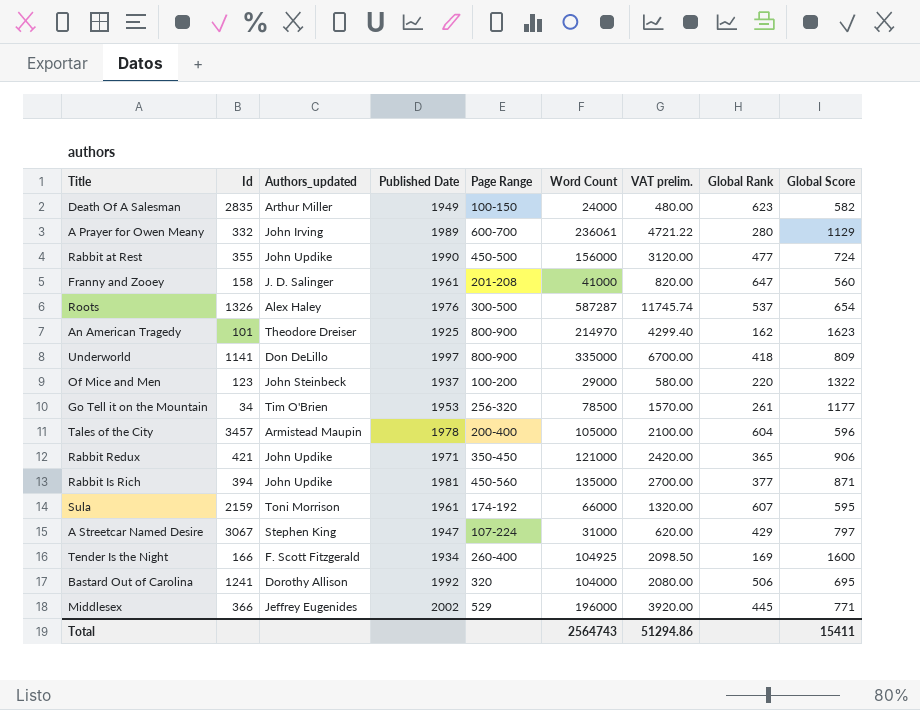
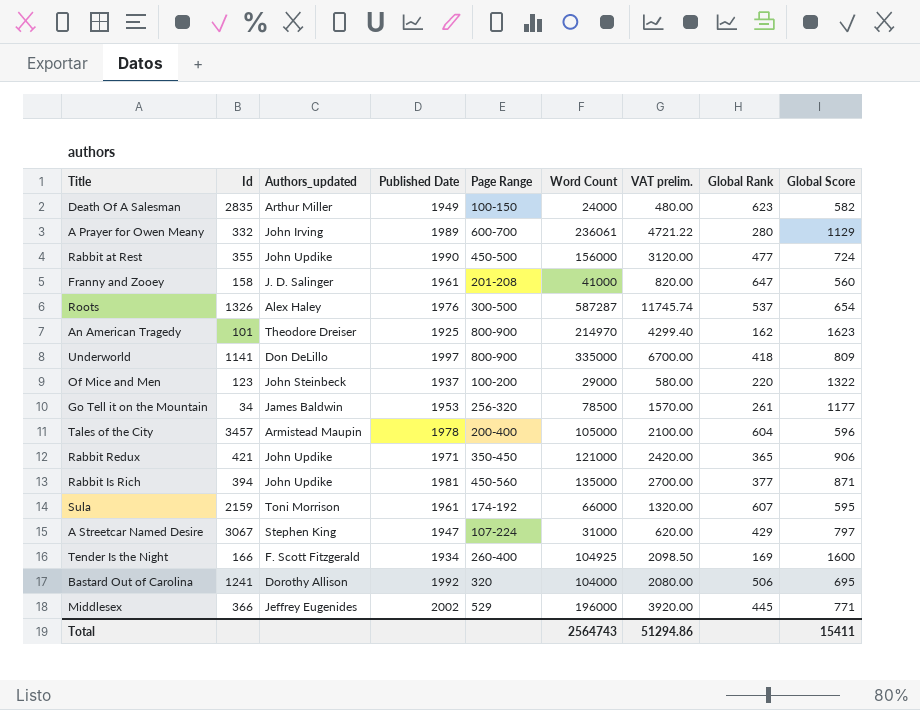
Go Tell it on the Mountain | Authors_updated: Tim O'Brien -> James Baldwin

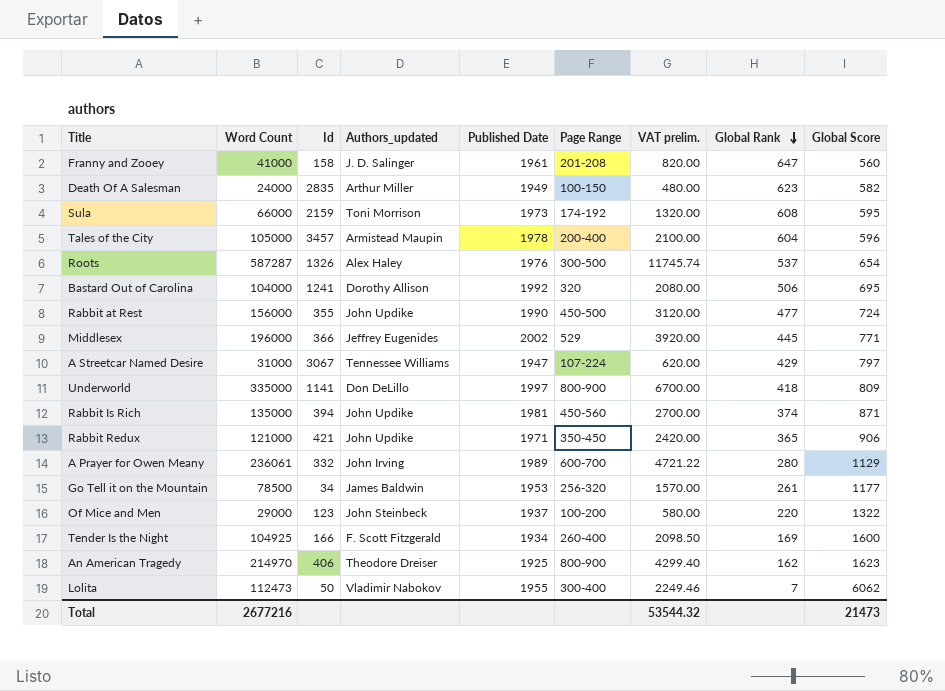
row order: none -> Global Rank descending
column Word Count | position: 6 -> 2
Sula | Published Date: 1961 -> 1973
Sula | Global Rank: 607 -> 608
A Streetcar Named Desire | Authors_updated: Stephen King -> Tennessee Williams
Rabbit Is Rich | Global Rank: 377 -> 374
An American Tragedy | Id: 101 -> 406
row Lolita: none -> 112473 | 50 | Vladimir Nabokov | 1955 | 300-400 | 2249.46 | 7 | 6062
Total | Word Count: 2564743 -> 2677216
Total | VAT prelim.: 51294.86 -> 53544.32
Total | Global Score: 15411 -> 21473

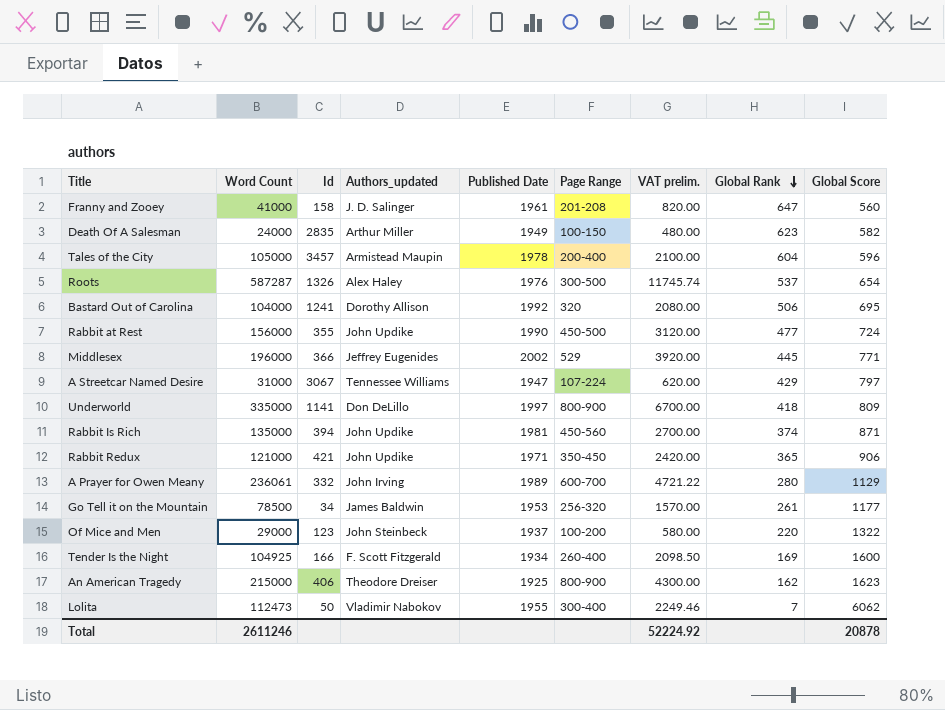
row Sula: 66000 | 2159 | Toni Morrison | 1973 | 174-192 | 1320.00 | 608 | 595 -> none
An American Tragedy | Word Count: 214970 -> 215000
An American Tragedy | VAT prelim.: 4299.40 -> 4300.00
Total | Word Count: 2677216 -> 2611246
Total | VAT prelim.: 53544.32 -> 52224.92
Total | Global Score: 21473 -> 20878

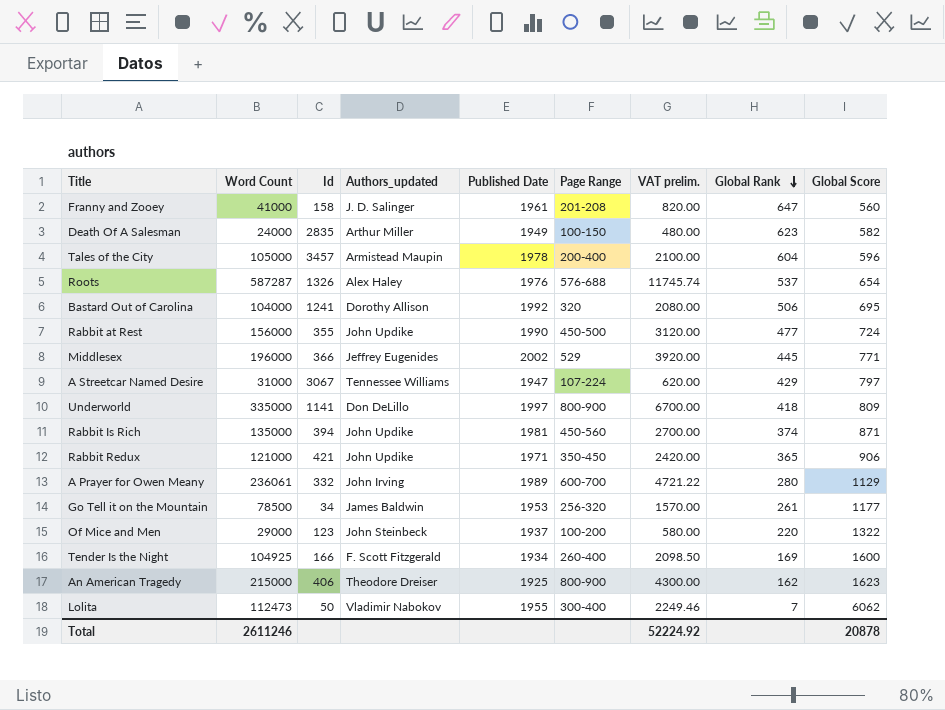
Roots | Page Range: 300-500 -> 576-688

